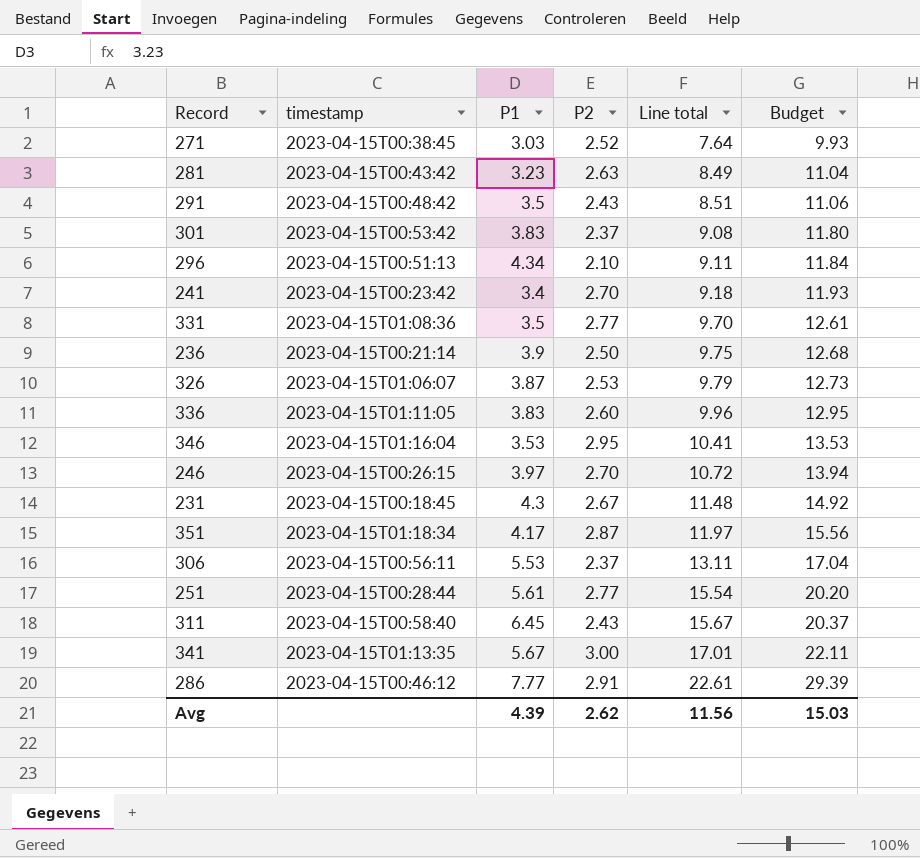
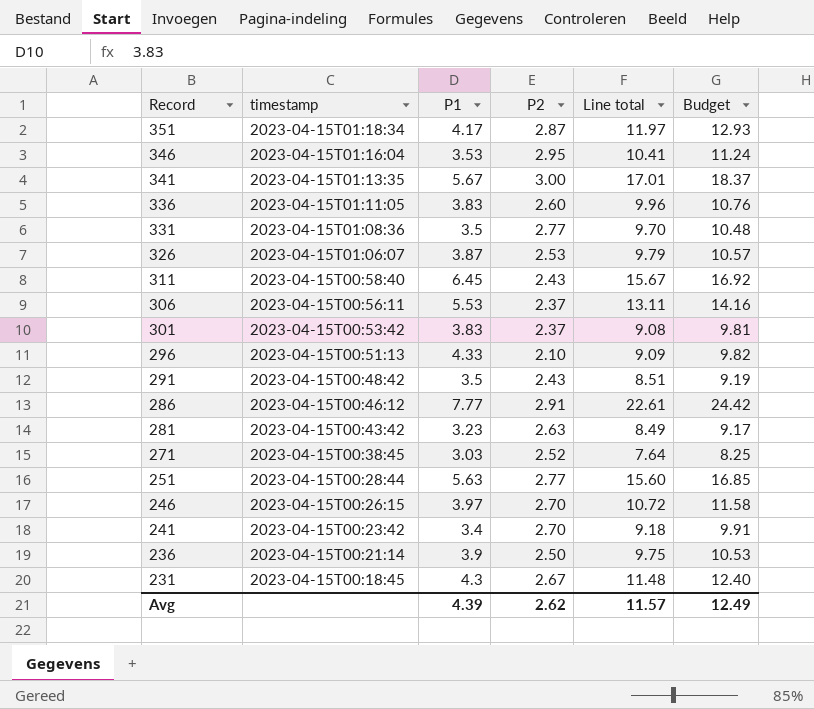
row order: Line total ascending -> Record descending
column Budget | formula: [Line total] * 1.3 -> [Line total] * 1.08
296 | P1: 4.34 -> 4.33
296 | Line total: 9.11 -> 9.09
251 | P1: 5.61 -> 5.63
251 | Line total: 15.54 -> 15.60
Avg | Line total: 11.56 -> 11.57
Avg | Budget: 15.03 -> 12.49

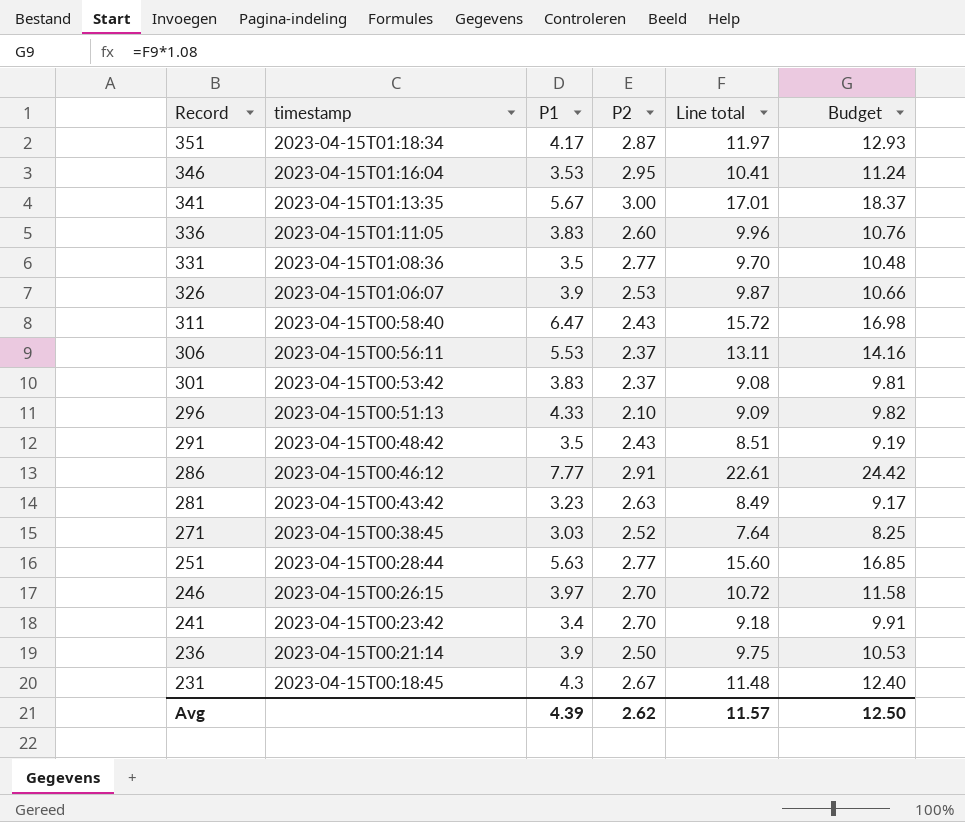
326 | P1: 3.87 -> 3.9
326 | Line total: 9.79 -> 9.87
326 | Budget: 10.57 -> 10.66
311 | P1: 6.45 -> 6.47
311 | Line total: 15.67 -> 15.72
311 | Budget: 16.92 -> 16.98
Avg | Budget: 12.49 -> 12.50

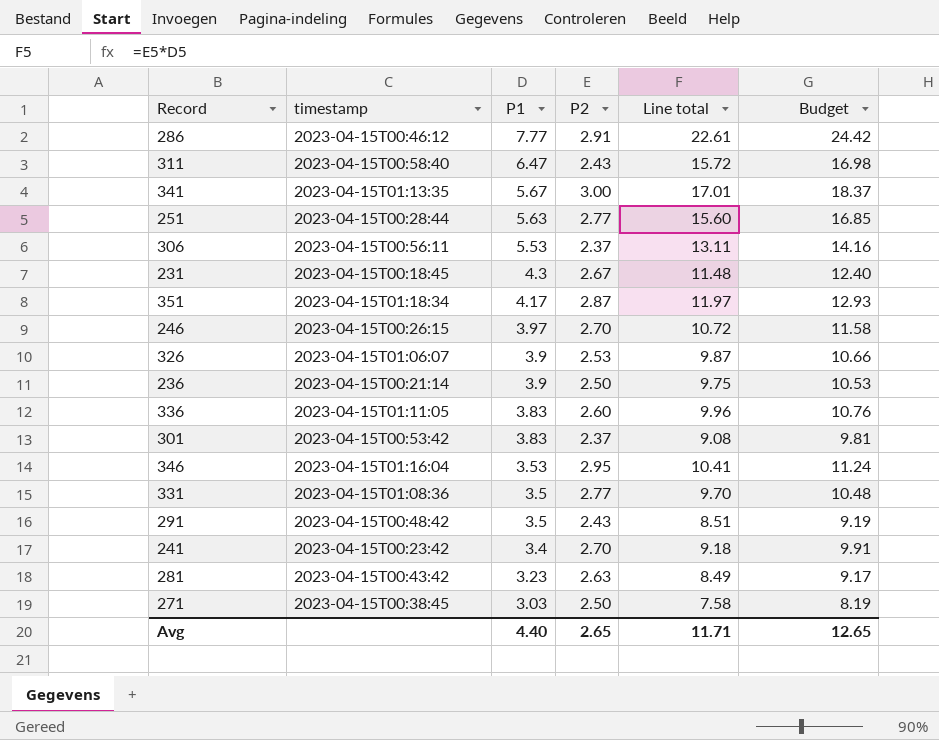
row order: Record descending -> P1 descending
row 296: 2023-04-15T00:51:13 | 4.33 | 2.10 | 9.09 | 9.82 -> none
271 | P2: 2.52 -> 2.50
271 | Line total: 7.64 -> 7.58
271 | Budget: 8.25 -> 8.19
Avg | P1: 4.39 -> 4.40
Avg | P2: 2.62 -> 2.65
Avg | Line total: 11.57 -> 11.71
Avg | Budget: 12.50 -> 12.65

